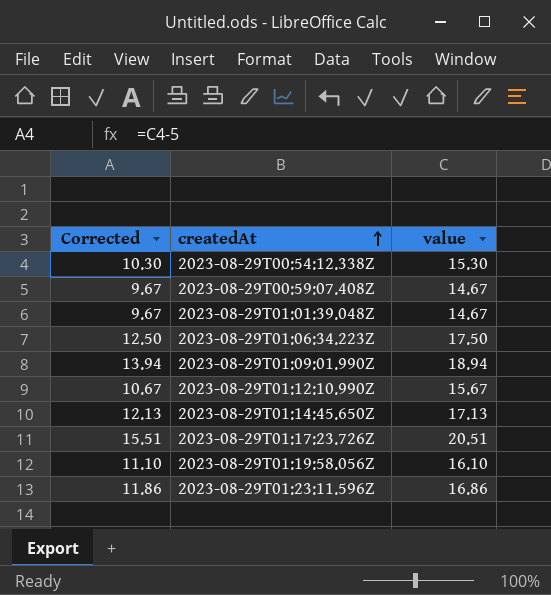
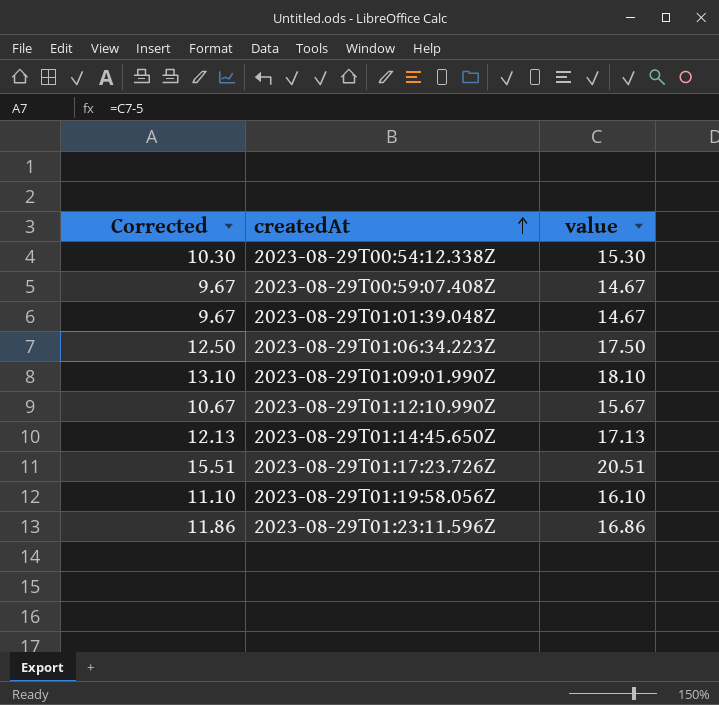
2023-08-29T01:09:01.990Z | Corrected: 13.94 -> 13.10
2023-08-29T01:09:01.990Z | value: 18.94 -> 18.10

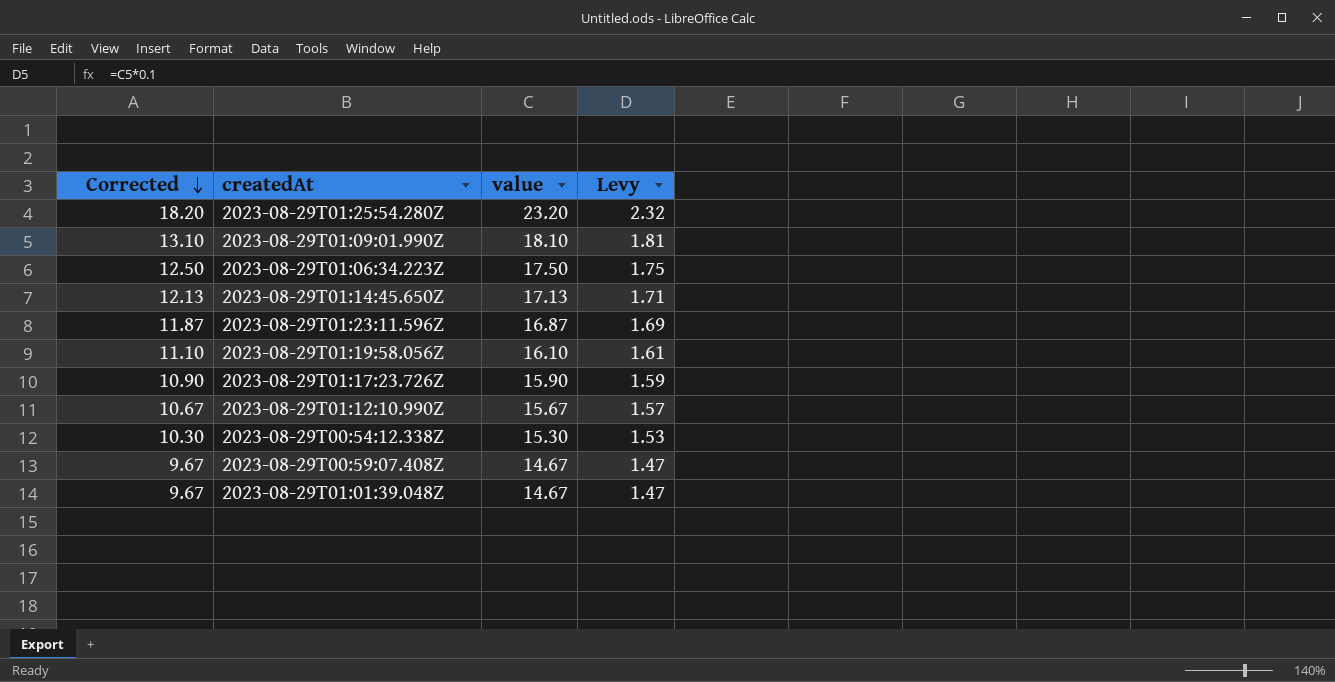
row order: createdAt ascending -> Corrected descending
column Levy | formula: none -> [value] * 0.1
row 2023-08-29T01:25:54.280Z: none -> 18.20 | 23.20 | 2.32
2023-08-29T01:23:11.596Z | Corrected: 11.86 -> 11.87
2023-08-29T01:23:11.596Z | value: 16.86 -> 16.87
2023-08-29T01:17:23.726Z | Corrected: 15.51 -> 10.90
2023-08-29T01:17:23.726Z | value: 20.51 -> 15.90

